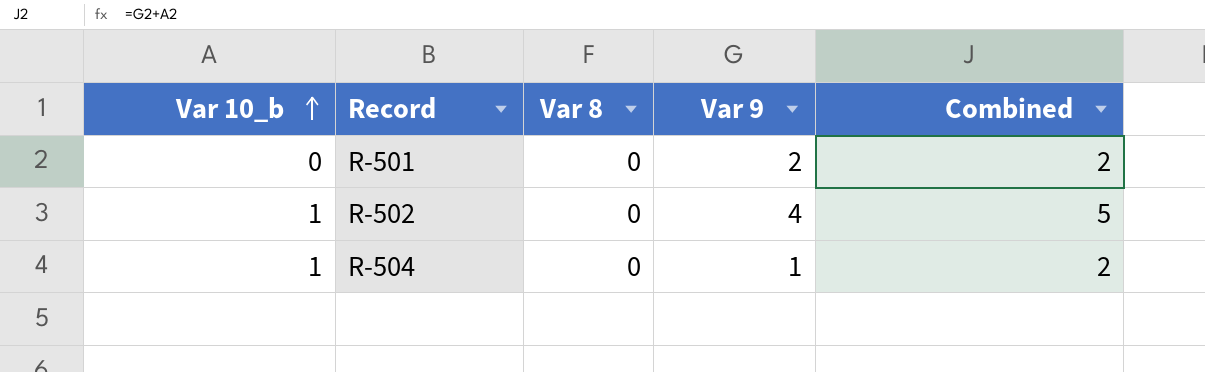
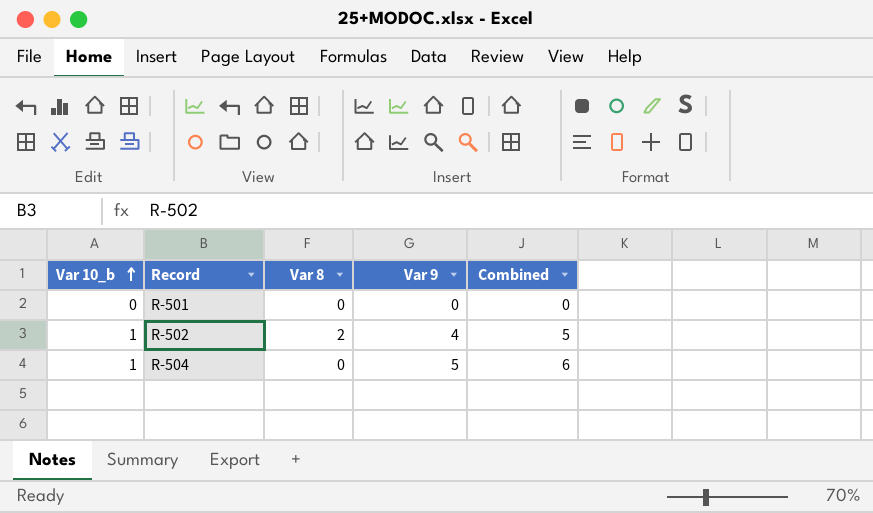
R-501 | Var 9: 2 -> 0
R-501 | Combined: 2 -> 0
R-502 | Var 8: 0 -> 2
R-504 | Var 9: 1 -> 5
R-504 | Combined: 2 -> 6

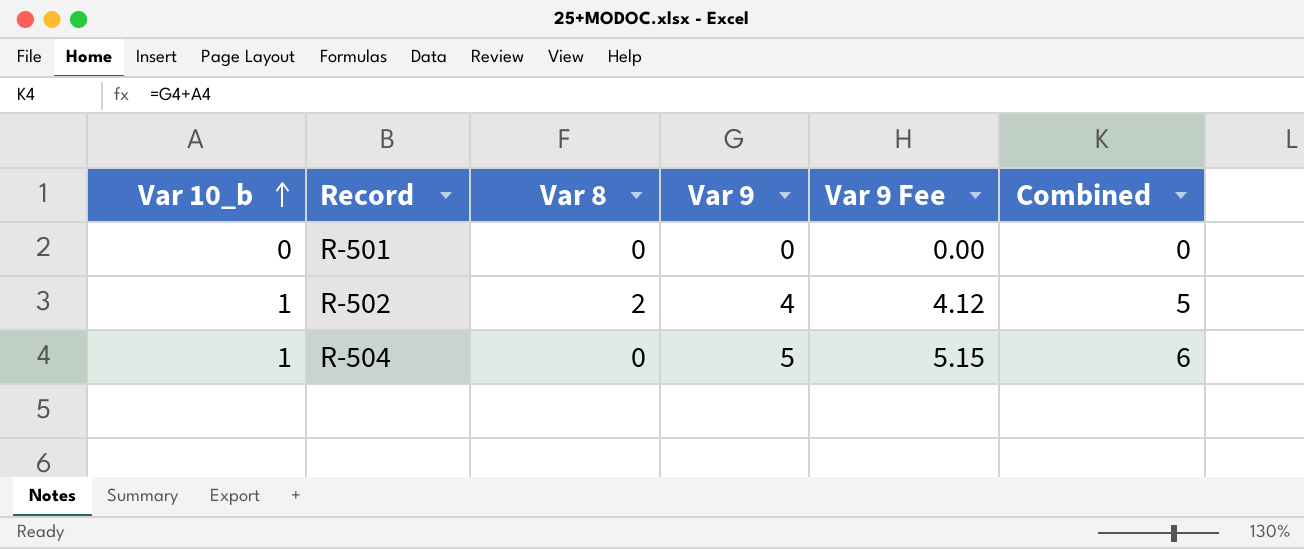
column Var 9 Fee | formula: none -> [Var 9] * 1.03

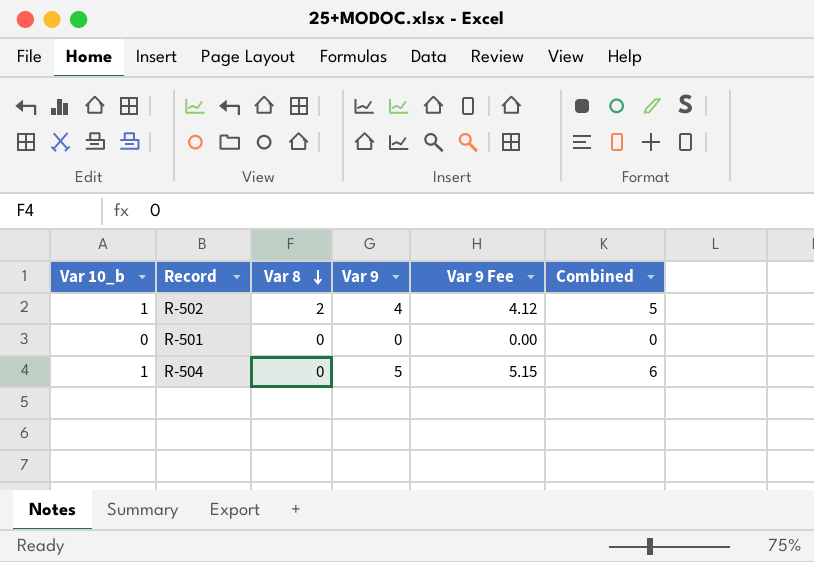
row order: Var 10_b ascending -> Var 8 descending

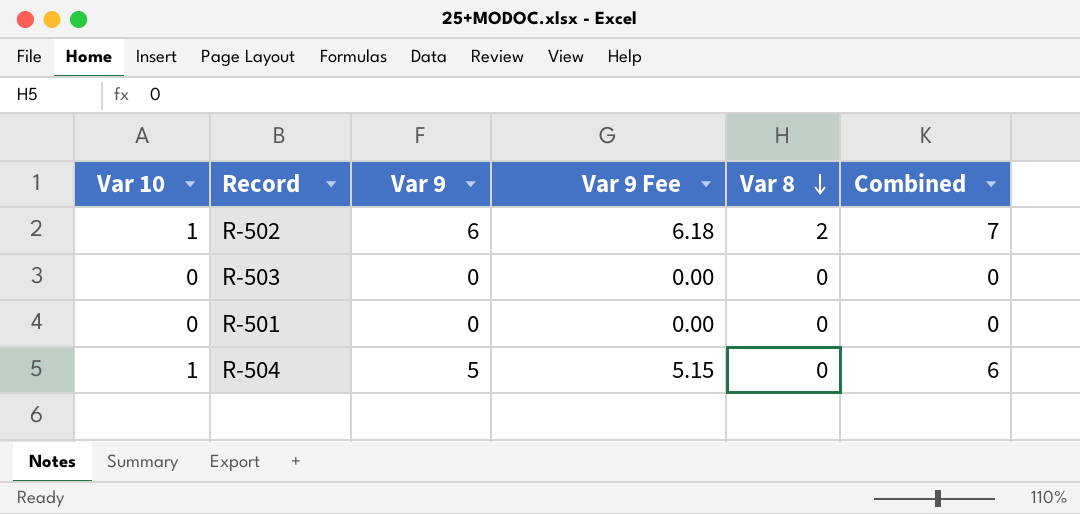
column name: Var 10_b -> Var 10
column Var 8 | position: 3 -> 5
R-502 | Var 9: 4 -> 6
R-502 | Var 9 Fee: 4.12 -> 6.18
R-502 | Combined: 5 -> 7
row R-503: none -> 0 | 0 | 0.00 | 0 | 0

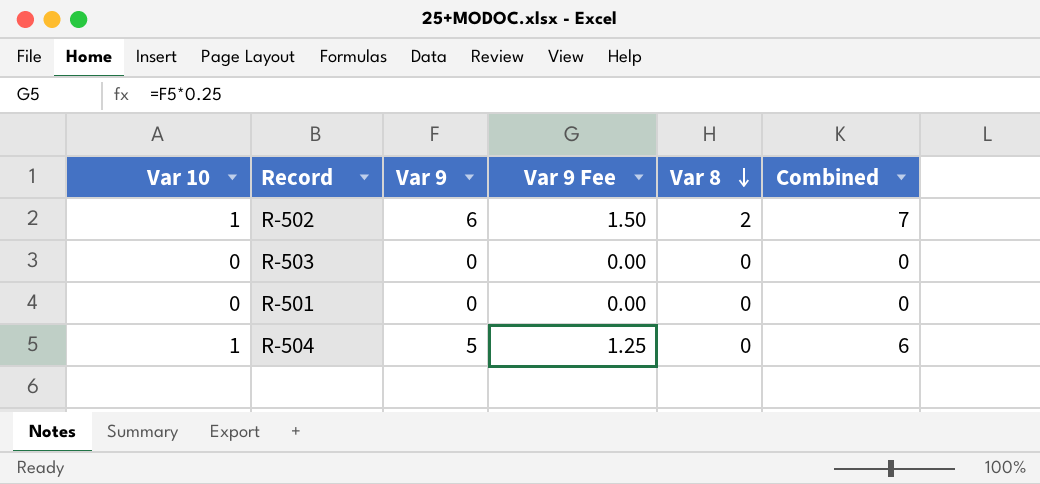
column Var 9 Fee | formula: [Var 9] * 1.03 -> [Var 9] * 0.25

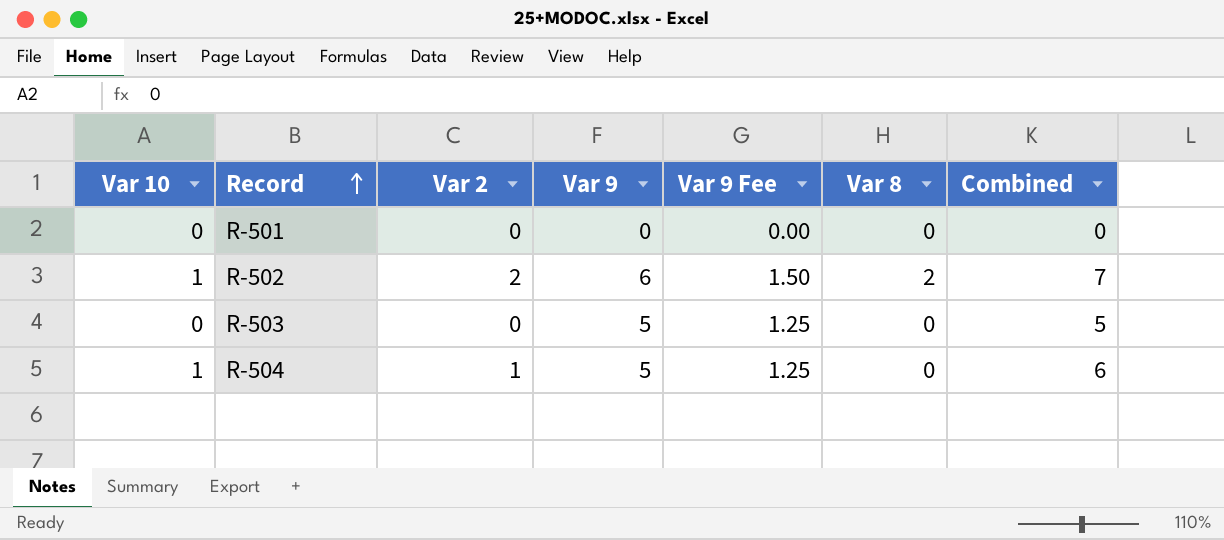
row order: Var 8 descending -> Record ascending
column Var 2 | position: none -> 3
R-503 | Var 9: 0 -> 5
R-503 | Var 9 Fee: 0.00 -> 1.25
R-503 | Combined: 0 -> 5

